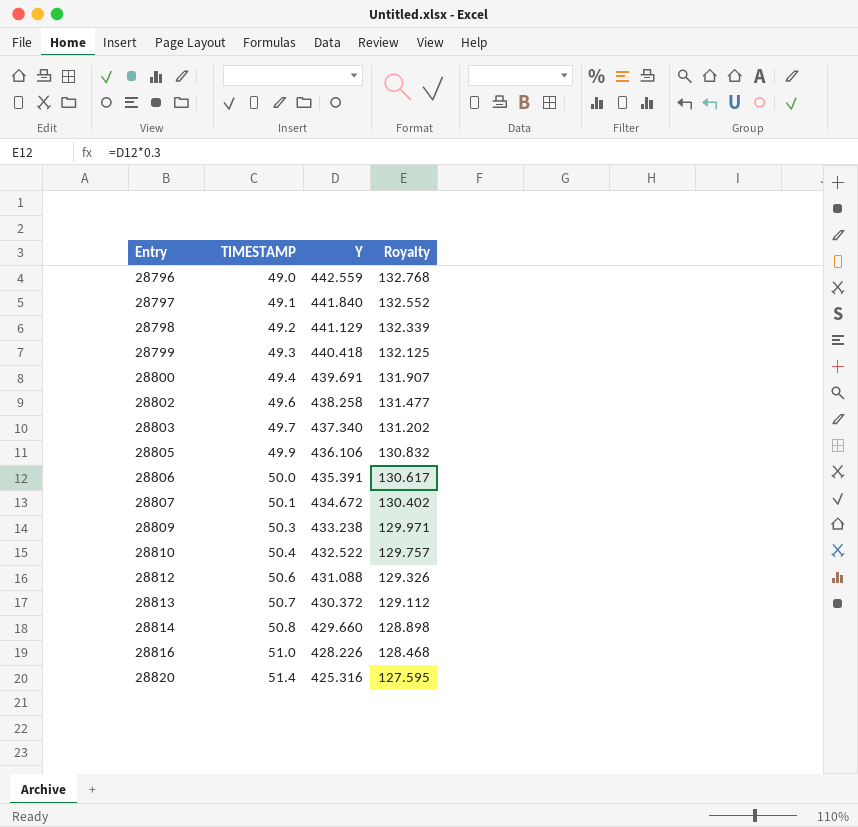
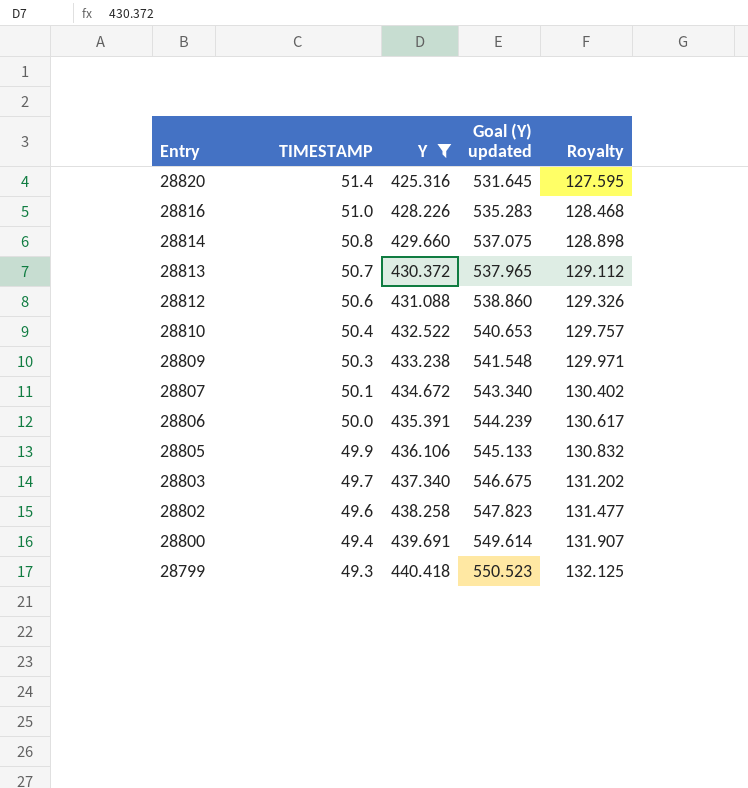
filter: none -> Y <= 440.418
row order: Entry ascending -> Entry descending
column Goal (Y) updated | formula: none -> [Y] * 1.25

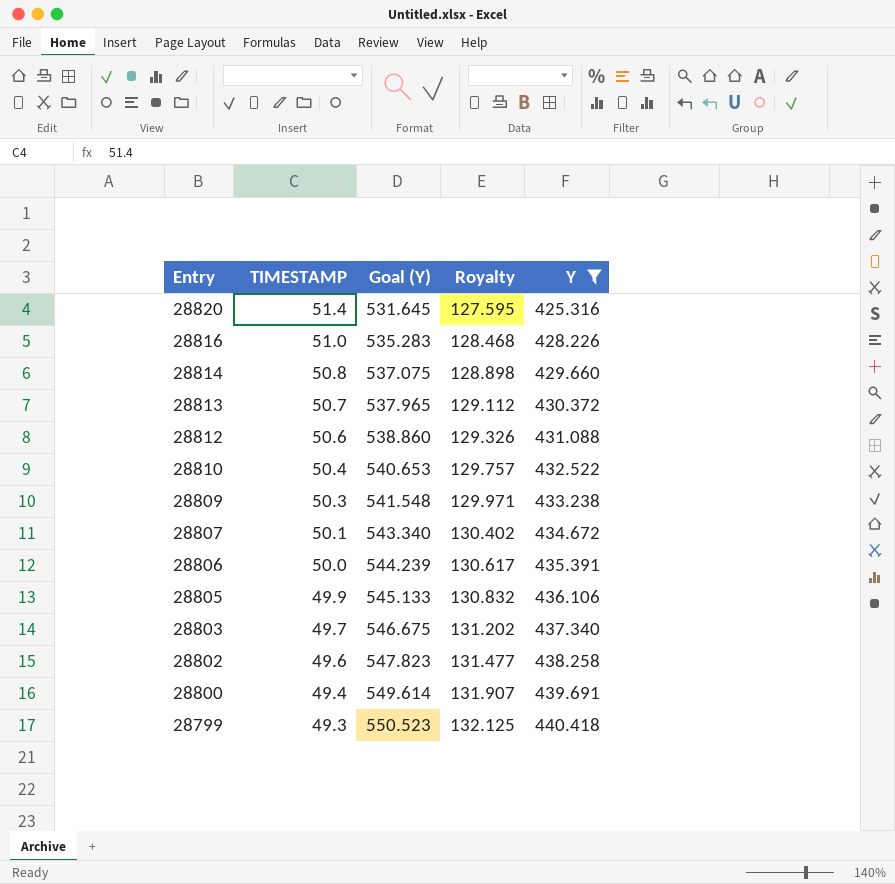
column name: Goal (Y) updated -> Goal (Y)
column Y | position: 3 -> 5

